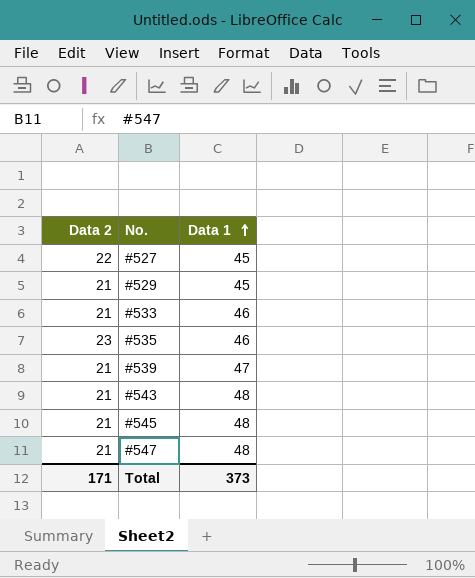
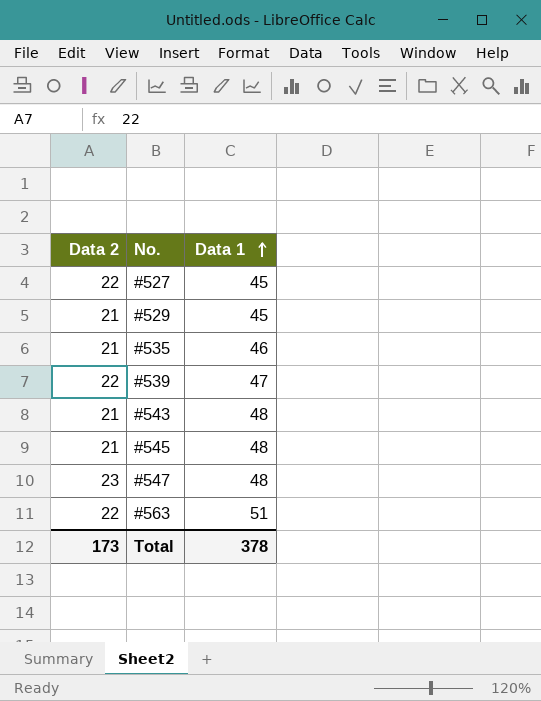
row #533: 21 | 46 -> none
#535 | Data 2: 23 -> 21
#539 | Data 2: 21 -> 22
#547 | Data 2: 21 -> 23
row #563: none -> 22 | 51
Total | Data 2: 171 -> 173
Total | Data 1: 373 -> 378

